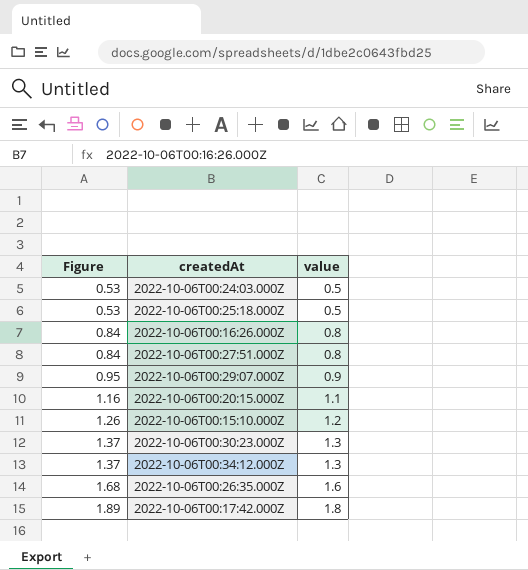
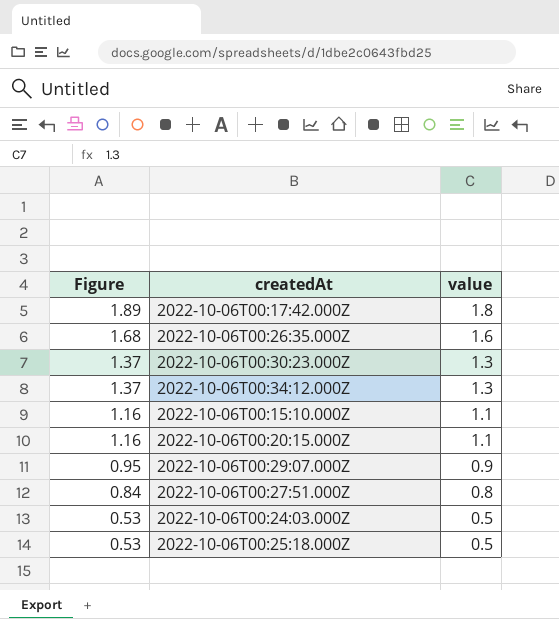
row order: Figure ascending -> Figure descending
row 2022-10-06T00:16:26.000Z: 0.84 | 0.8 -> none
2022-10-06T00:15:10.000Z | Figure: 1.26 -> 1.16
2022-10-06T00:15:10.000Z | value: 1.2 -> 1.1

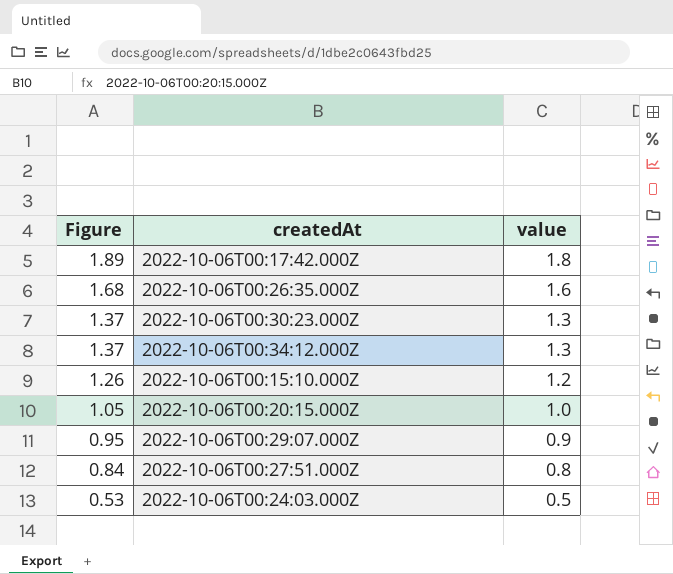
row 2022-10-06T00:25:18.000Z: 0.53 | 0.5 -> none
2022-10-06T00:15:10.000Z | Figure: 1.16 -> 1.26
2022-10-06T00:15:10.000Z | value: 1.1 -> 1.2
2022-10-06T00:20:15.000Z | Figure: 1.16 -> 1.05
2022-10-06T00:20:15.000Z | value: 1.1 -> 1.0

